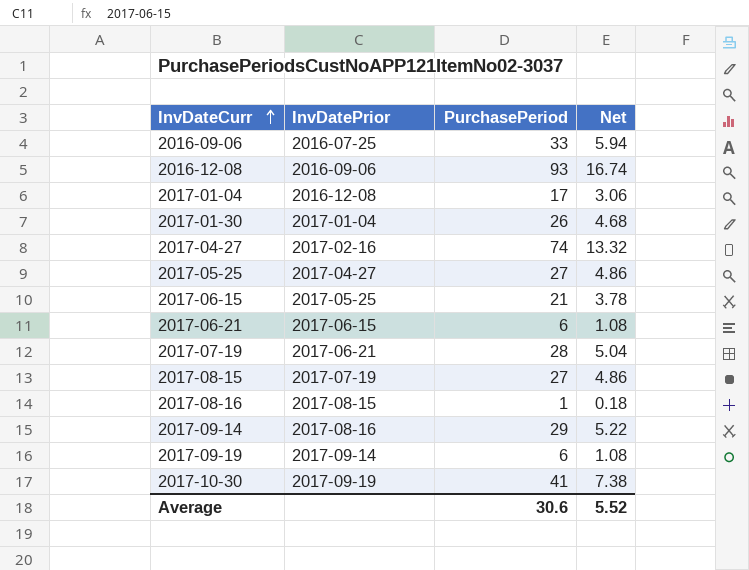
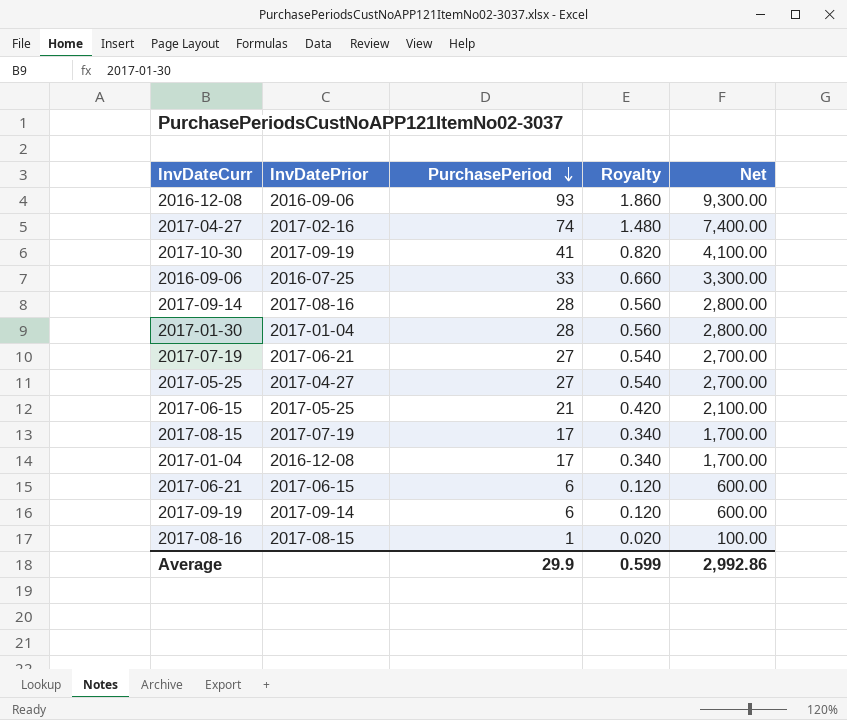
row order: InvDateCurr ascending -> PurchasePeriod descending
column Royalty | formula: none -> [PurchasePeriod] * 0.02
column Net | formula: [PurchasePeriod] * 0.18 -> [PurchasePeriod] * 100
2017-09-14 | PurchasePeriod: 29 -> 28
2017-01-30 | PurchasePeriod: 26 -> 28
2017-07-19 | PurchasePeriod: 28 -> 27
2017-08-15 | PurchasePeriod: 27 -> 17
Average | PurchasePeriod: 30.6 -> 29.9
Average | Net: 5.52 -> 2,992.86

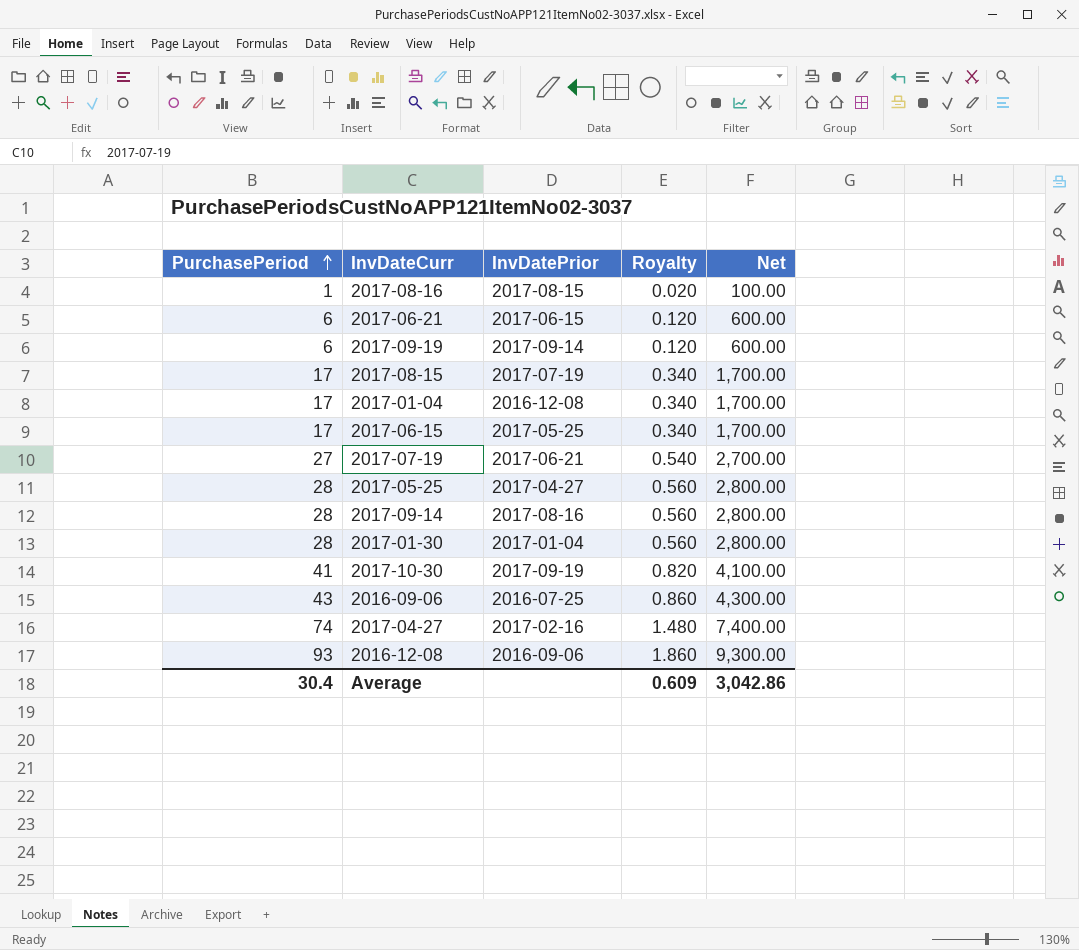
row order: PurchasePeriod descending -> PurchasePeriod ascending
column PurchasePeriod | position: 3 -> 1
2017-06-15 | PurchasePeriod: 21 -> 17
2017-06-15 | Royalty: 0.420 -> 0.340
2017-06-15 | Net: 2,100.00 -> 1,700.00
2017-05-25 | PurchasePeriod: 27 -> 28
2017-05-25 | Royalty: 0.540 -> 0.560
2017-05-25 | Net: 2,700.00 -> 2,800.00
2016-09-06 | PurchasePeriod: 33 -> 43
2016-09-06 | Royalty: 0.660 -> 0.860
2016-09-06 | Net: 3,300.00 -> 4,300.00
Average | PurchasePeriod: 29.9 -> 30.4
Average | Royalty: 0.599 -> 0.609
Average | Net: 2,992.86 -> 3,042.86

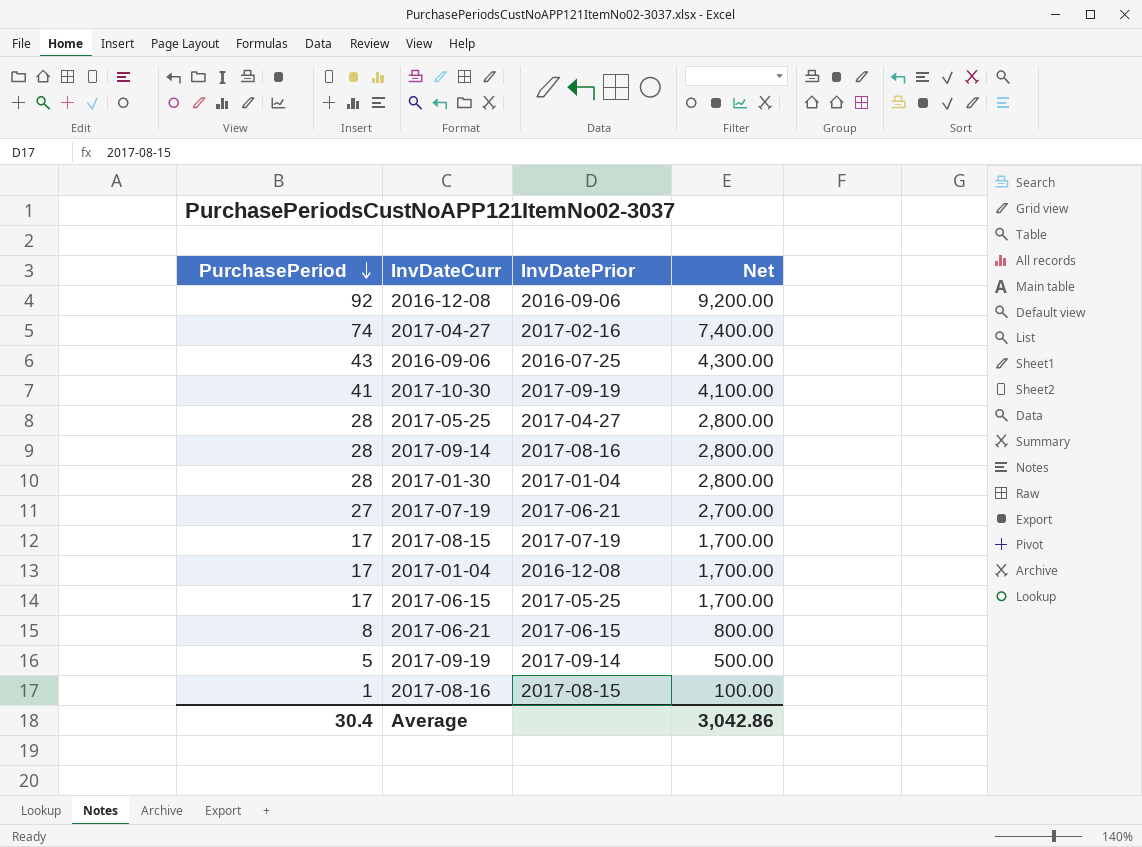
row order: PurchasePeriod ascending -> PurchasePeriod descending
column Royalty | formula: [PurchasePeriod] * 0.02 -> none
2016-12-08 | PurchasePeriod: 93 -> 92
2016-12-08 | Net: 9,300.00 -> 9,200.00
2017-06-21 | PurchasePeriod: 6 -> 8
2017-06-21 | Net: 600.00 -> 800.00
2017-09-19 | PurchasePeriod: 6 -> 5
2017-09-19 | Net: 600.00 -> 500.00

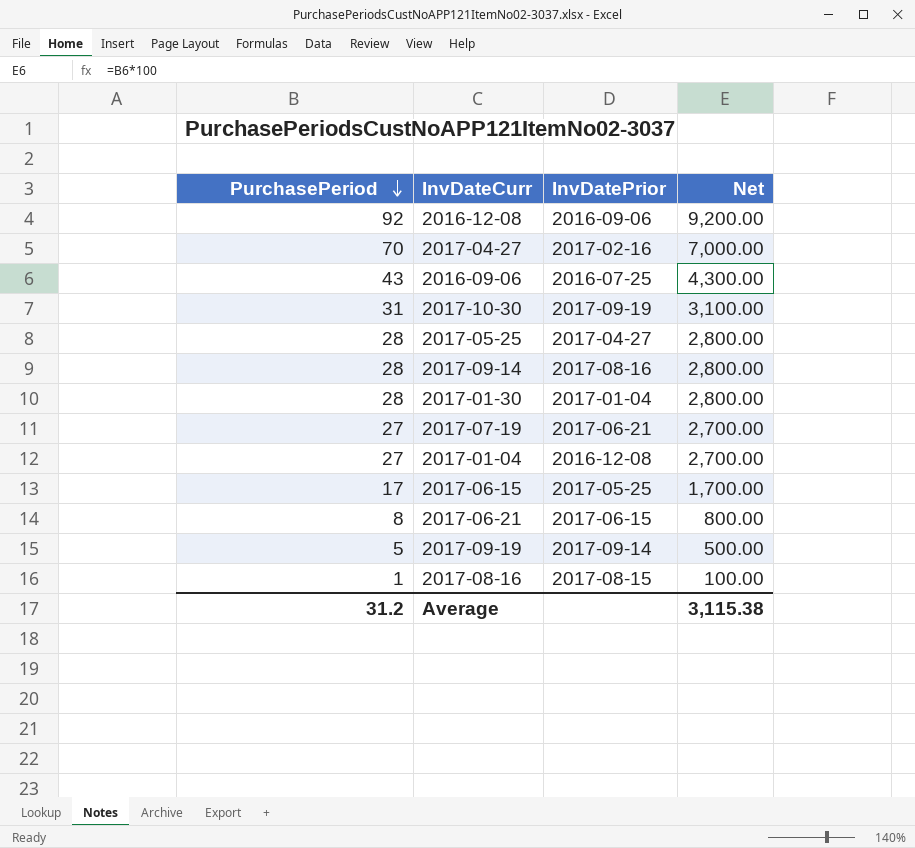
row 2017-08-15: 17 | 2017-07-19 | 1,700.00 -> none
2017-04-27 | PurchasePeriod: 74 -> 70
2017-04-27 | Net: 7,400.00 -> 7,000.00
2017-10-30 | PurchasePeriod: 41 -> 31
2017-10-30 | Net: 4,100.00 -> 3,100.00
2017-01-04 | PurchasePeriod: 17 -> 27
2017-01-04 | Net: 1,700.00 -> 2,700.00
Average | PurchasePeriod: 30.4 -> 31.2
Average | Net: 3,042.86 -> 3,115.38

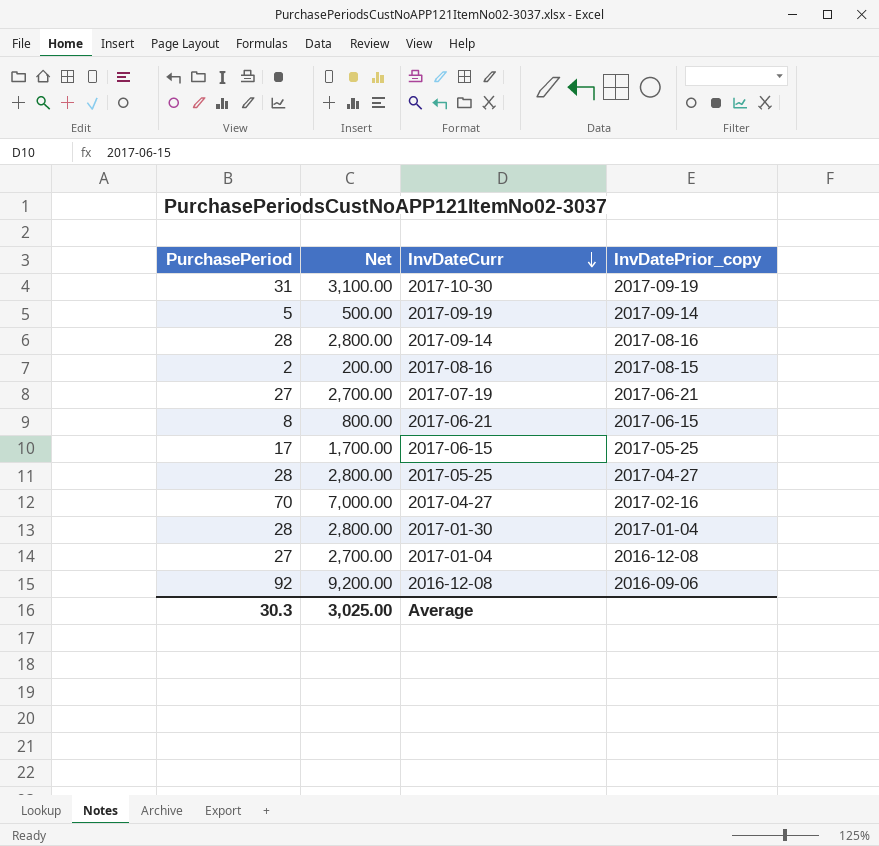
row order: PurchasePeriod descending -> InvDateCurr descending
column Net | position: 4 -> 2
column name: InvDatePrior -> InvDatePrior_copy
row 2016-09-06: 43 | 2016-07-25 | 4,300.00 -> none
2017-08-16 | PurchasePeriod: 1 -> 2
2017-08-16 | Net: 100.00 -> 200.00
Average | PurchasePeriod: 31.2 -> 30.3
Average | Net: 3,115.38 -> 3,025.00

